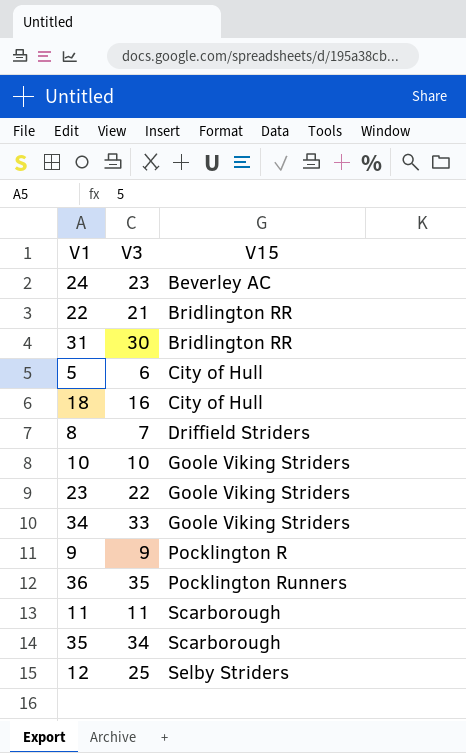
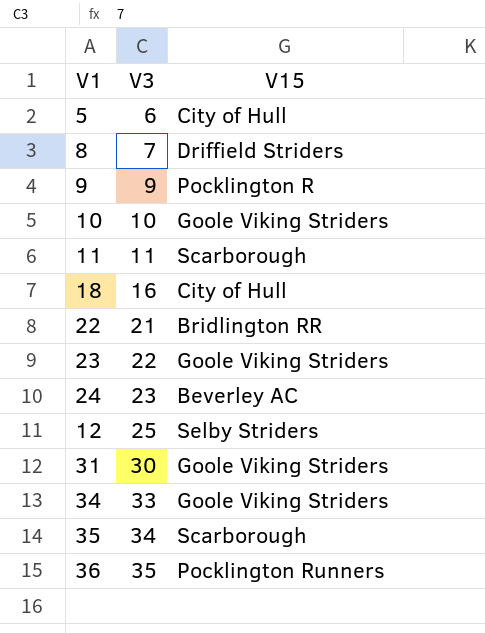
row order: V15 ascending -> V3 ascending
31 | V15: Bridlington RR -> Goole Viking Striders

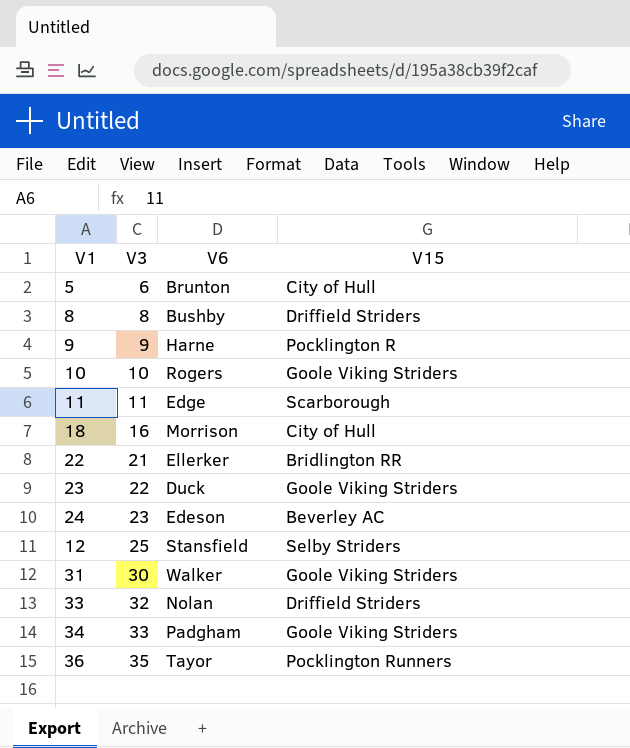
column V6 | position: none -> 3
row 35: 34 | Scarborough -> none
8 | V3: 7 -> 8
row 33: none -> 32 | Nolan | Driffield Striders

